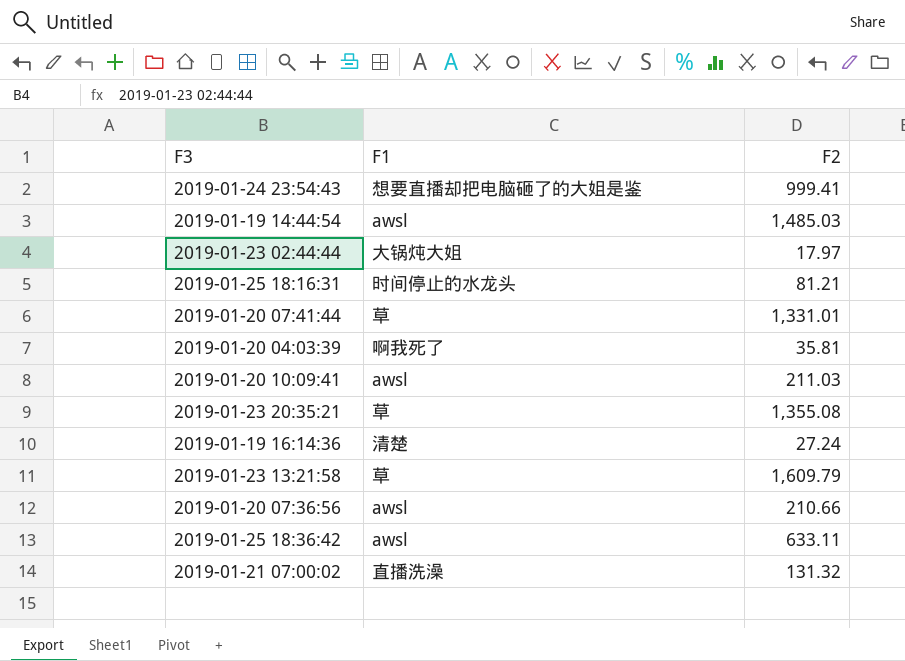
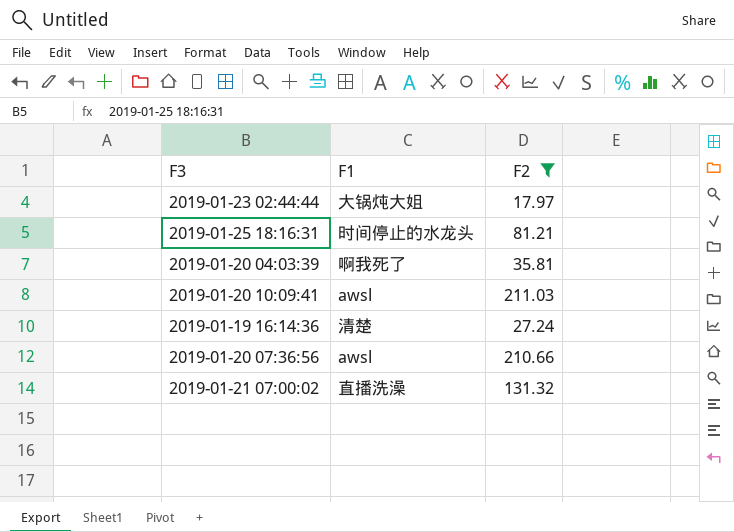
filter: none -> F2 <= 211.03

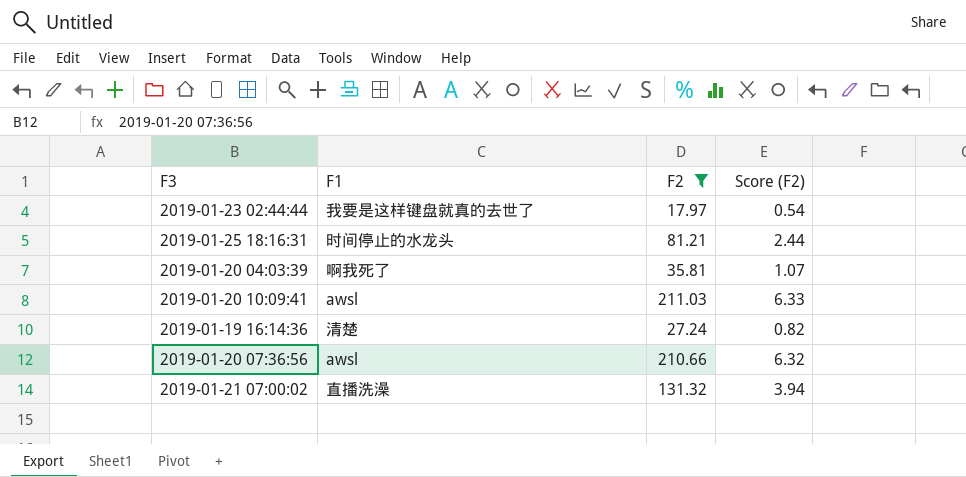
column Score (F2) | formula: none -> [F2] * 0.03
2019-01-23 02:44:44 | F1: 大锅炖大姐 -> 我要是这样键盘就真的去世了

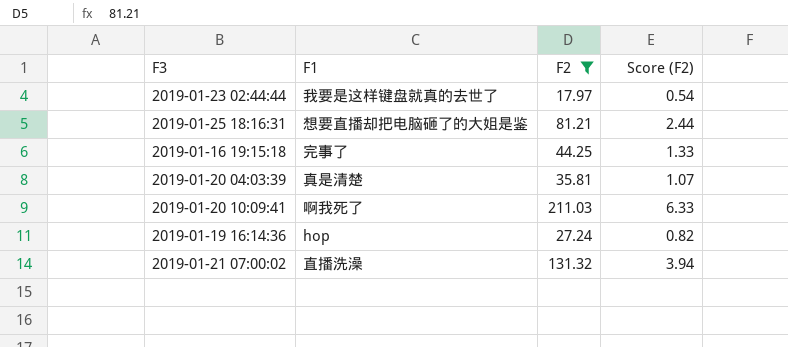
row 2019-01-20 07:36:56: awsl | 210.66 | 6.32 -> none
2019-01-25 18:16:31 | F1: 时间停止的水龙头 -> 想要直播却把电脑砸了的大姐是鉴
row 2019-01-16 19:15:18: none -> 完事了 | 44.25 | 1.33
2019-01-20 04:03:39 | F1: 啊我死了 -> 真是清楚
2019-01-20 10:09:41 | F1: awsl -> 啊我死了
2019-01-19 16:14:36 | F1: 清楚 -> hop

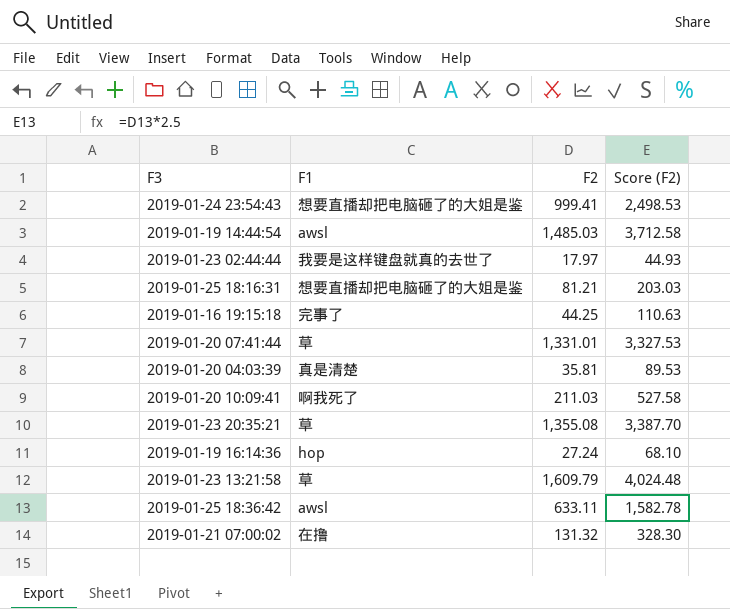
filter: F2 <= 211.03 -> none
column Score (F2) | formula: [F2] * 0.03 -> [F2] * 2.5
2019-01-21 07:00:02 | F1: 直播洗澡 -> 在撸

